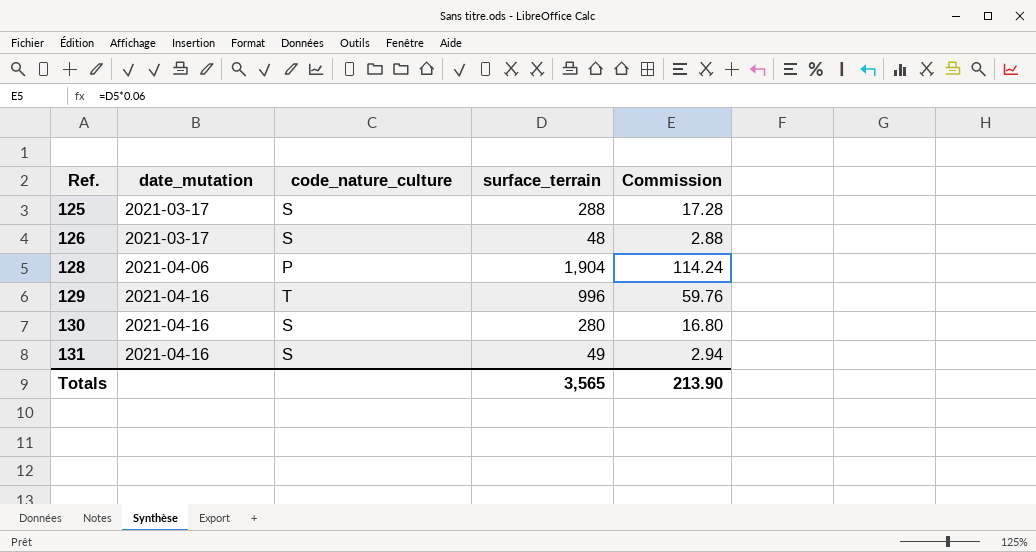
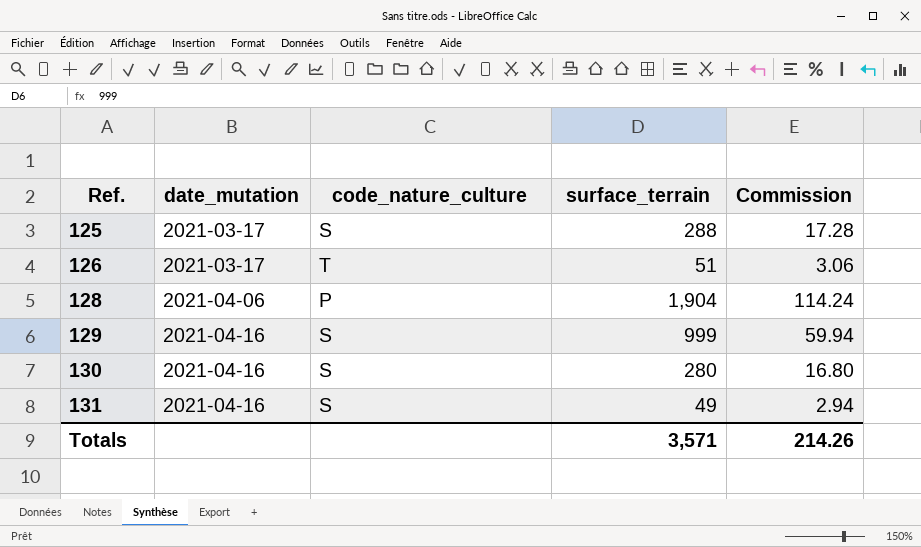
126 | code_nature_culture: S -> T
126 | surface_terrain: 48 -> 51
126 | Commission: 2.88 -> 3.06
129 | code_nature_culture: T -> S
129 | surface_terrain: 996 -> 999
129 | Commission: 59.76 -> 59.94
Totals | surface_terrain: 3,565 -> 3,571
Totals | Commission: 213.90 -> 214.26

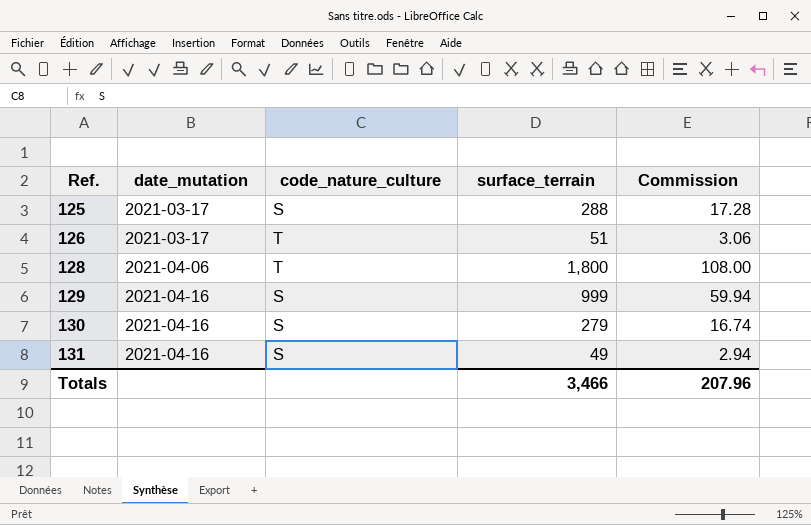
128 | code_nature_culture: P -> T
128 | surface_terrain: 1,904 -> 1,800
128 | Commission: 114.24 -> 108.00
130 | surface_terrain: 280 -> 279
130 | Commission: 16.80 -> 16.74
Totals | surface_terrain: 3,571 -> 3,466
Totals | Commission: 214.26 -> 207.96

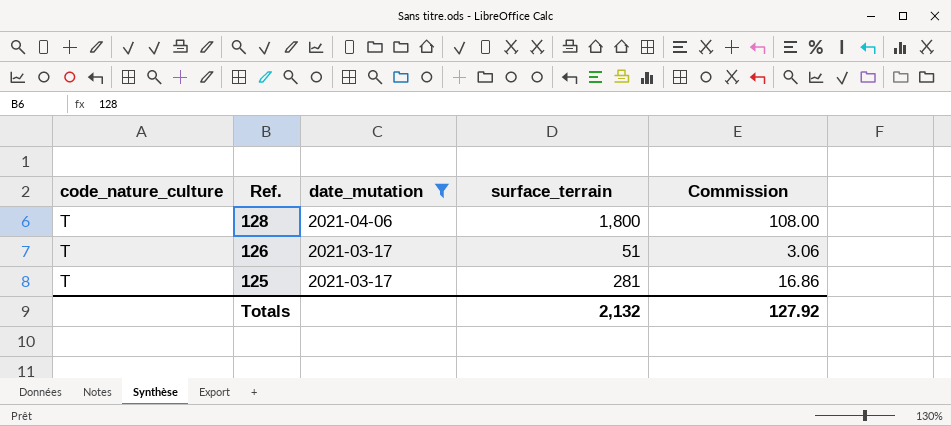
filter: none -> date_mutation != 2021-04-16
row order: Ref. ascending -> Ref. descending
column code_nature_culture | position: 3 -> 1
125 | code_nature_culture: S -> T
125 | surface_terrain: 288 -> 281
125 | Commission: 17.28 -> 16.86
Totals | surface_terrain: 3,466 -> 2,132
Totals | Commission: 207.96 -> 127.92

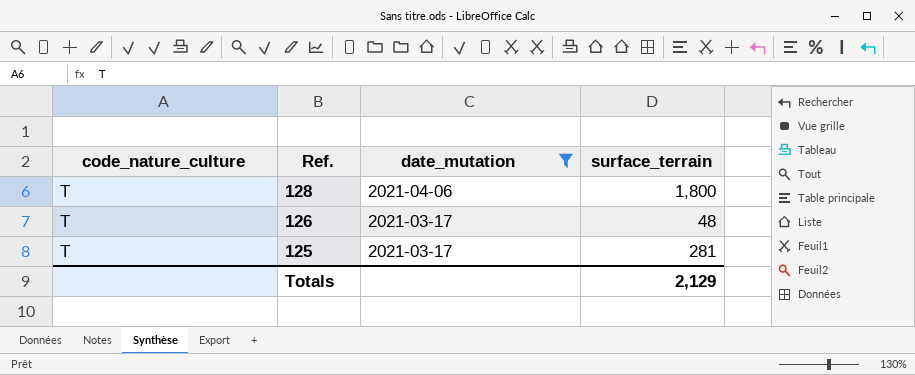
column Commission | formula: [surface_terrain] * 0.06 -> none
126 | surface_terrain: 51 -> 48
Totals | surface_terrain: 2,132 -> 2,129

